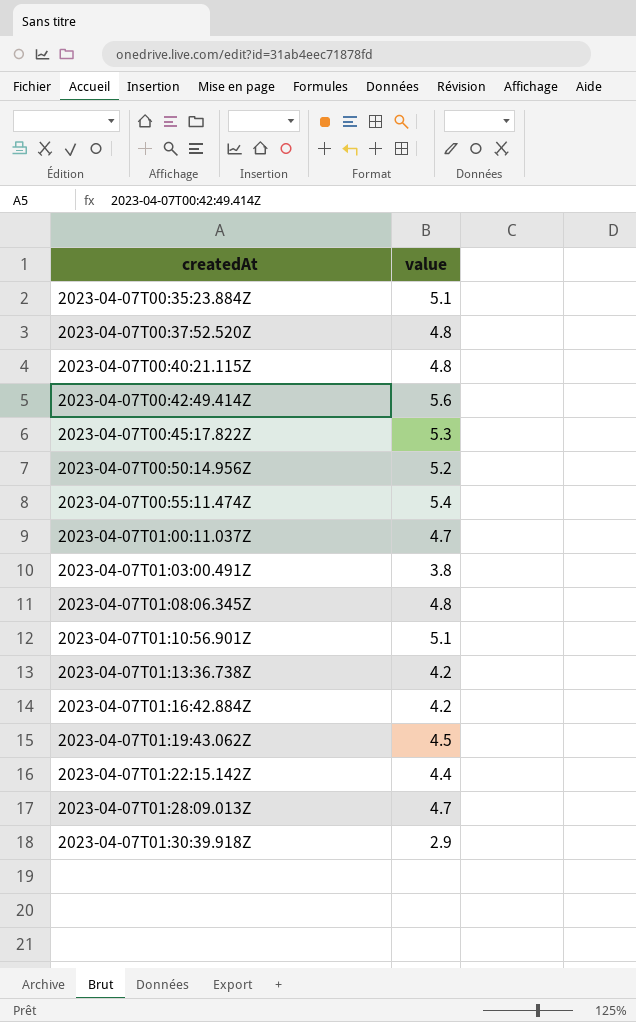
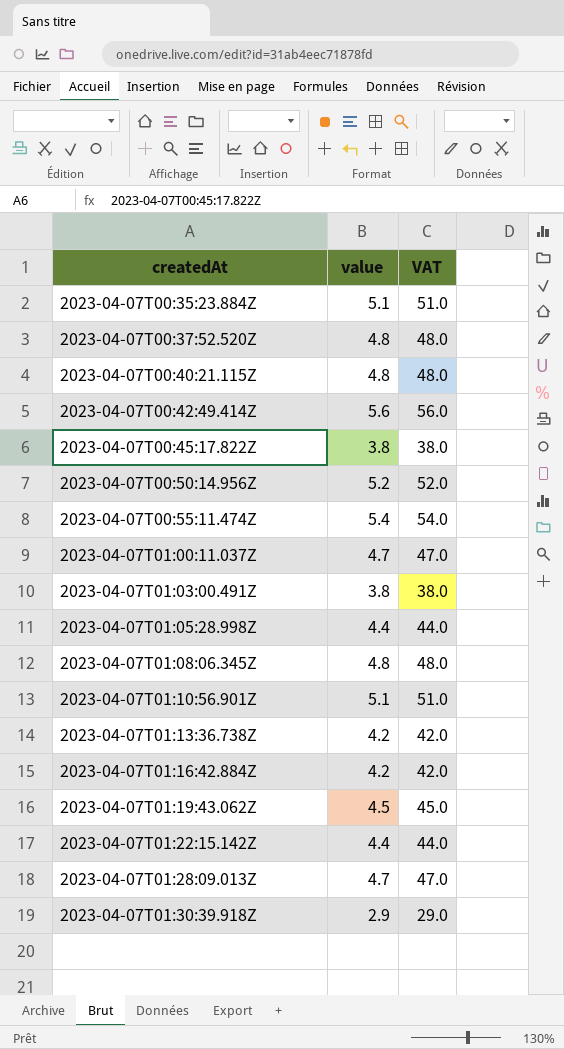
column VAT | formula: none -> [value] * 10
2023-04-07T00:45:17.822Z | value: 5.3 -> 3.8
row 2023-04-07T01:05:28.998Z: none -> 4.4 | 44.0

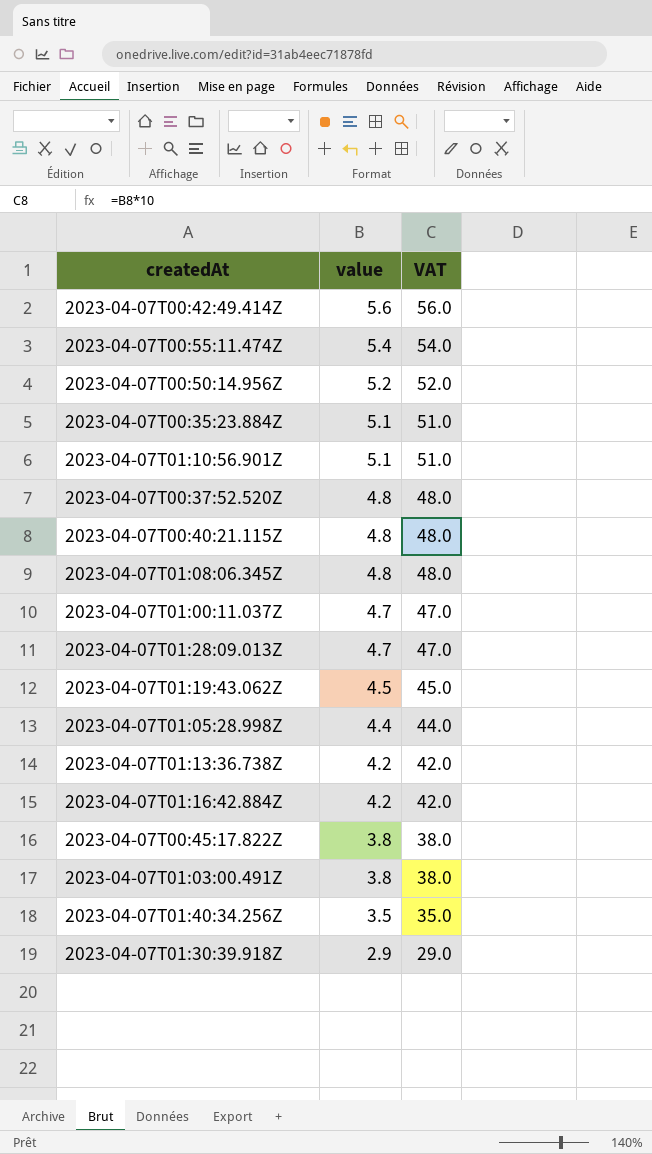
row order: createdAt ascending -> value descending
row 2023-04-07T01:22:15.142Z: 4.4 | 44.0 -> none
row 2023-04-07T01:40:34.256Z: none -> 3.5 | 35.0

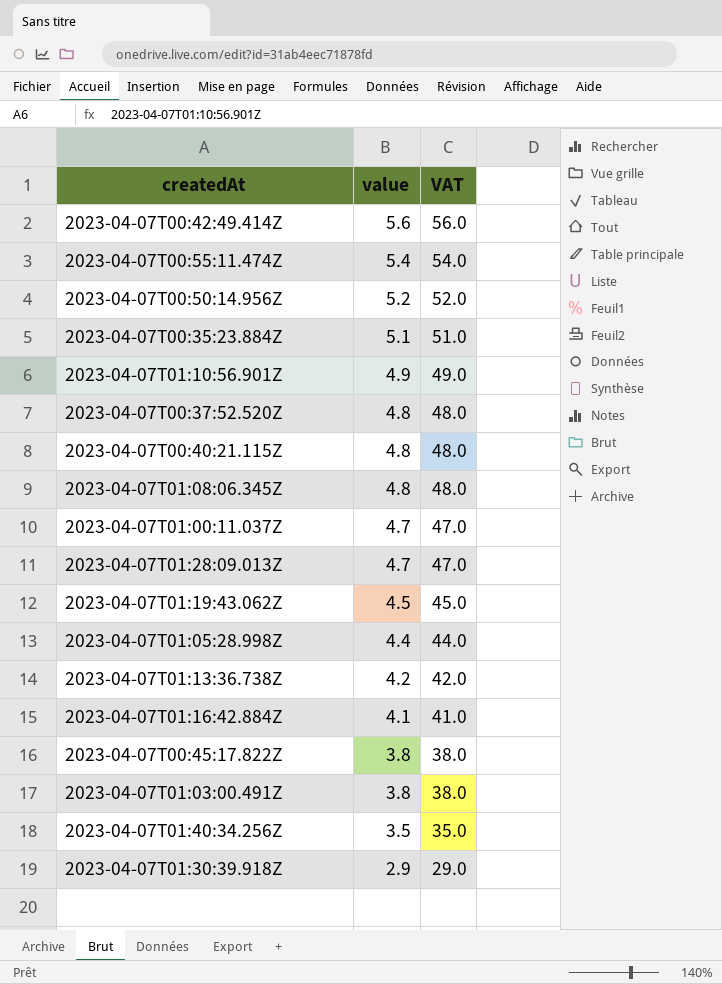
2023-04-07T01:10:56.901Z | value: 5.1 -> 4.9
2023-04-07T01:10:56.901Z | VAT: 51.0 -> 49.0
2023-04-07T01:16:42.884Z | value: 4.2 -> 4.1
2023-04-07T01:16:42.884Z | VAT: 42.0 -> 41.0

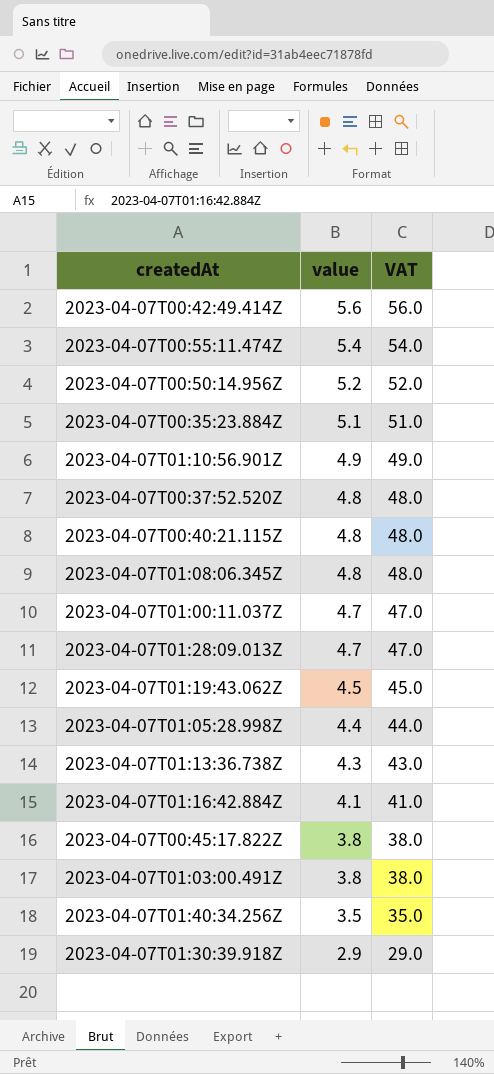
2023-04-07T01:13:36.738Z | value: 4.2 -> 4.3
2023-04-07T01:13:36.738Z | VAT: 42.0 -> 43.0

